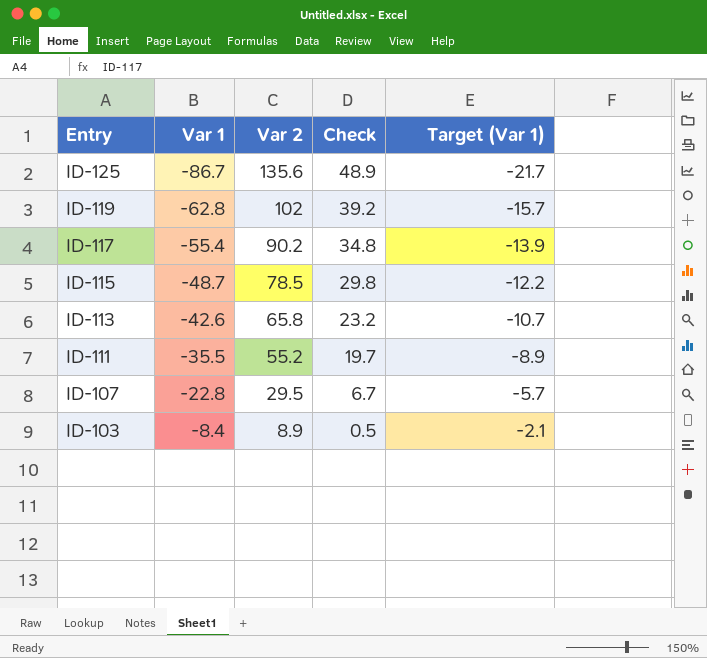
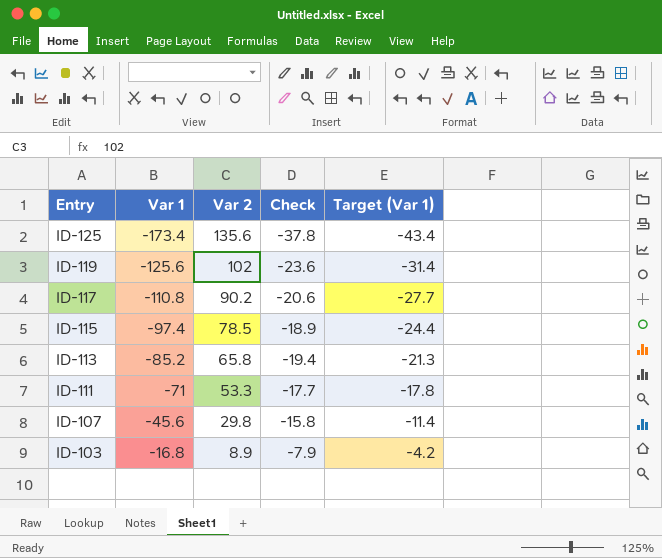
ID-125 | Var 1: -86.7 -> -173.4
ID-125 | Check: 48.9 -> -37.8
ID-125 | Target (Var 1): -21.7 -> -43.4
ID-119 | Var 1: -62.8 -> -125.6
ID-119 | Check: 39.2 -> -23.6
ID-119 | Target (Var 1): -15.7 -> -31.4
ID-117 | Var 1: -55.4 -> -110.8
ID-117 | Check: 34.8 -> -20.6
ID-117 | Target (Var 1): -13.9 -> -27.7
ID-115 | Var 1: -48.7 -> -97.4
ID-115 | Check: 29.8 -> -18.9
ID-115 | Target (Var 1): -12.2 -> -24.4
ID-113 | Var 1: -42.6 -> -85.2
ID-113 | Check: 23.2 -> -19.4
ID-113 | Target (Var 1): -10.7 -> -21.3
ID-111 | Var 1: -35.5 -> -71
ID-111 | Var 2: 55.2 -> 53.3
ID-111 | Check: 19.7 -> -17.7
ID-111 | Target (Var 1): -8.9 -> -17.8
ID-107 | Var 1: -22.8 -> -45.6
ID-107 | Var 2: 29.5 -> 29.8
ID-107 | Check: 6.7 -> -15.8
ID-107 | Target (Var 1): -5.7 -> -11.4
ID-103 | Var 1: -8.4 -> -16.8
ID-103 | Check: 0.5 -> -7.9
ID-103 | Target (Var 1): -2.1 -> -4.2

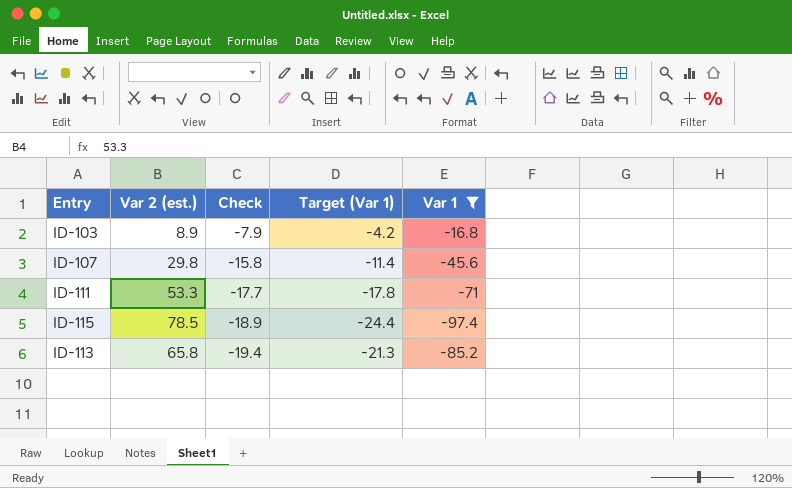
filter: none -> Var 1 >= -97.4
row order: Entry descending -> Check descending
column name: Var 2 -> Var 2 (est.)
column Var 1 | position: 2 -> 5

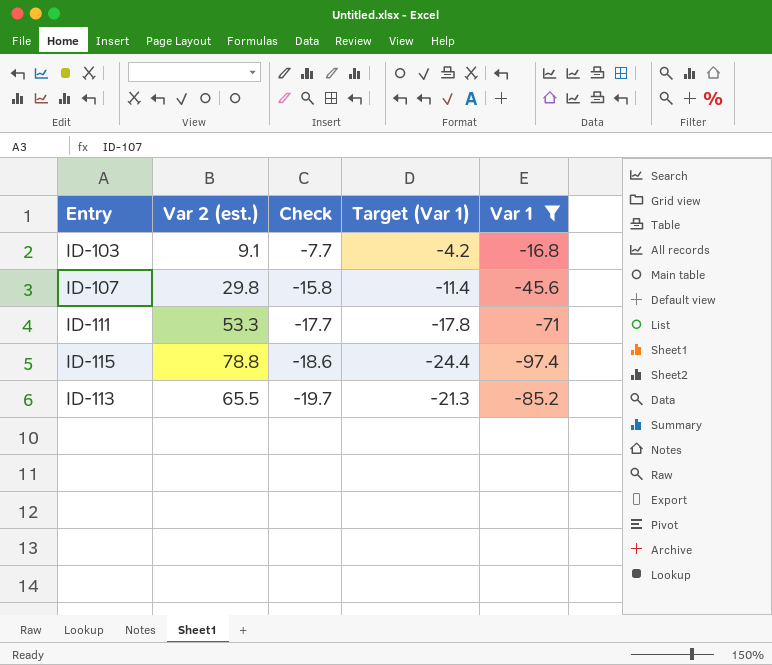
ID-103 | Var 2 (est.): 8.9 -> 9.1
ID-103 | Check: -7.9 -> -7.7
ID-115 | Var 2 (est.): 78.5 -> 78.8
ID-115 | Check: -18.9 -> -18.6
ID-113 | Var 2 (est.): 65.8 -> 65.5
ID-113 | Check: -19.4 -> -19.7

